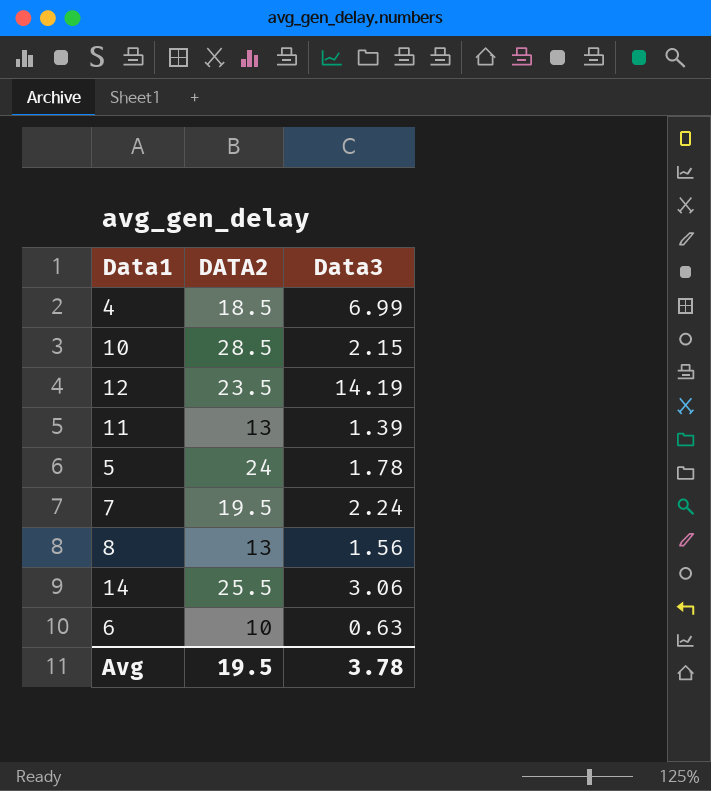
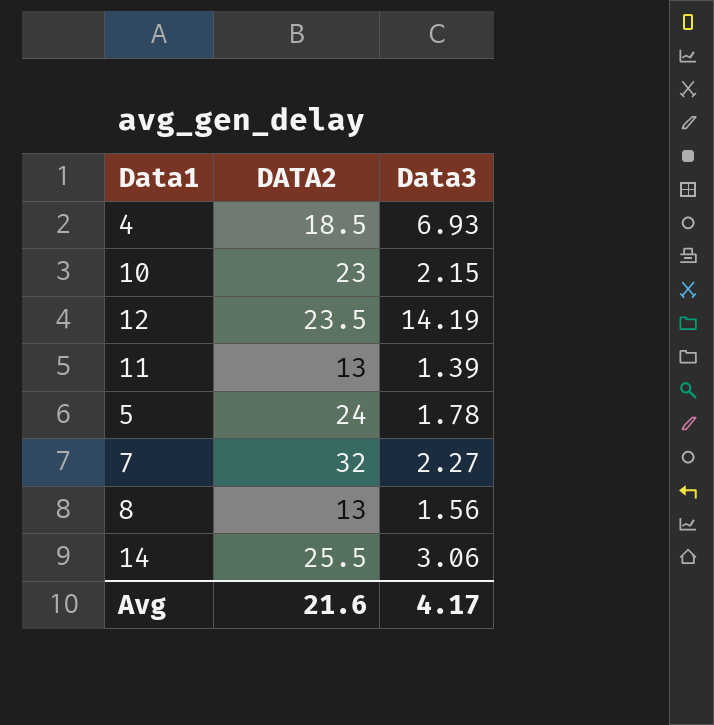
row 6: 10 | 0.63 -> none
4 | Data3: 6.99 -> 6.93
10 | DATA2: 28.5 -> 23
7 | DATA2: 19.5 -> 32
7 | Data3: 2.24 -> 2.27
Avg | DATA2: 19.5 -> 21.6
Avg | Data3: 3.78 -> 4.17

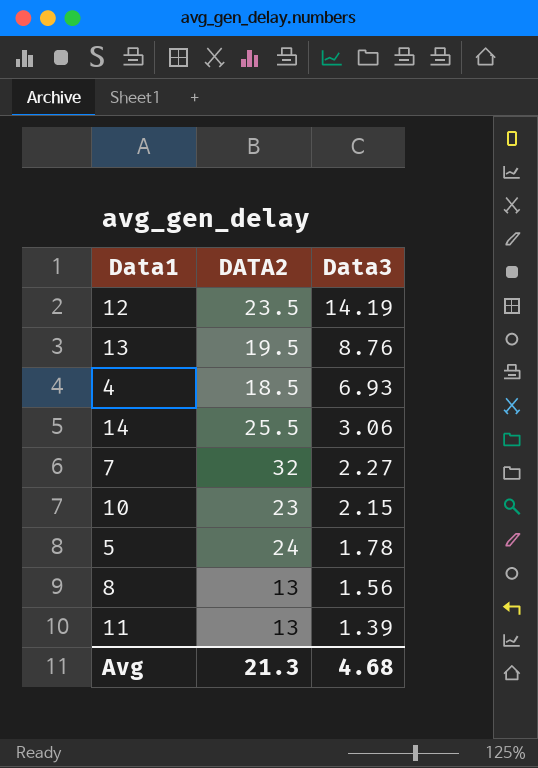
row order: none -> Data3 descending
row 13: none -> 19.5 | 8.76
Avg | DATA2: 21.6 -> 21.3
Avg | Data3: 4.17 -> 4.68

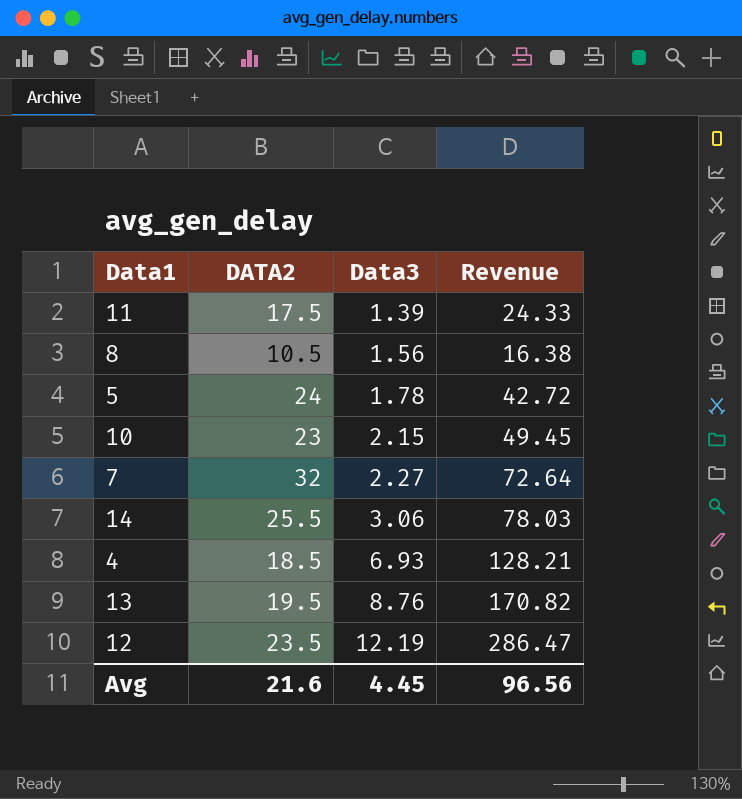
row order: Data3 descending -> Data3 ascending
column Revenue | formula: none -> [DATA2] * [Data3]
11 | DATA2: 13 -> 17.5
8 | DATA2: 13 -> 10.5
12 | Data3: 14.19 -> 12.19
Avg | DATA2: 21.3 -> 21.6
Avg | Data3: 4.68 -> 4.45

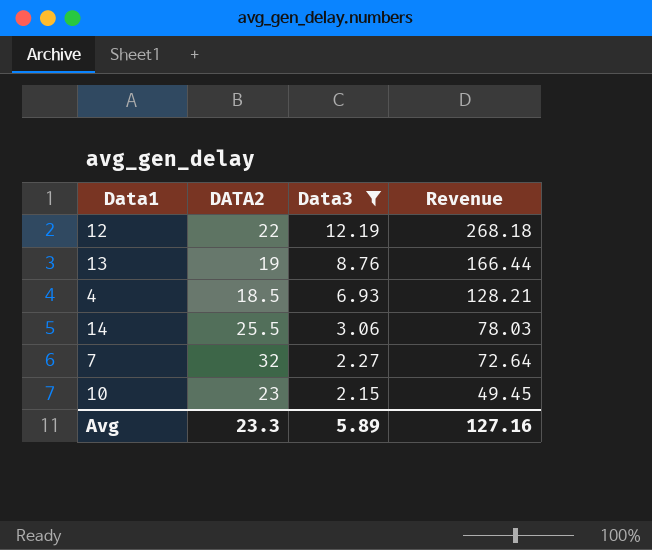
filter: none -> Data3 >= 2.15
row order: Data3 ascending -> Data3 descending
12 | DATA2: 23.5 -> 22
12 | Revenue: 286.47 -> 268.18
13 | DATA2: 19.5 -> 19
13 | Revenue: 170.82 -> 166.44
Avg | DATA2: 21.6 -> 23.3
Avg | Data3: 4.45 -> 5.89
Avg | Revenue: 96.56 -> 127.16

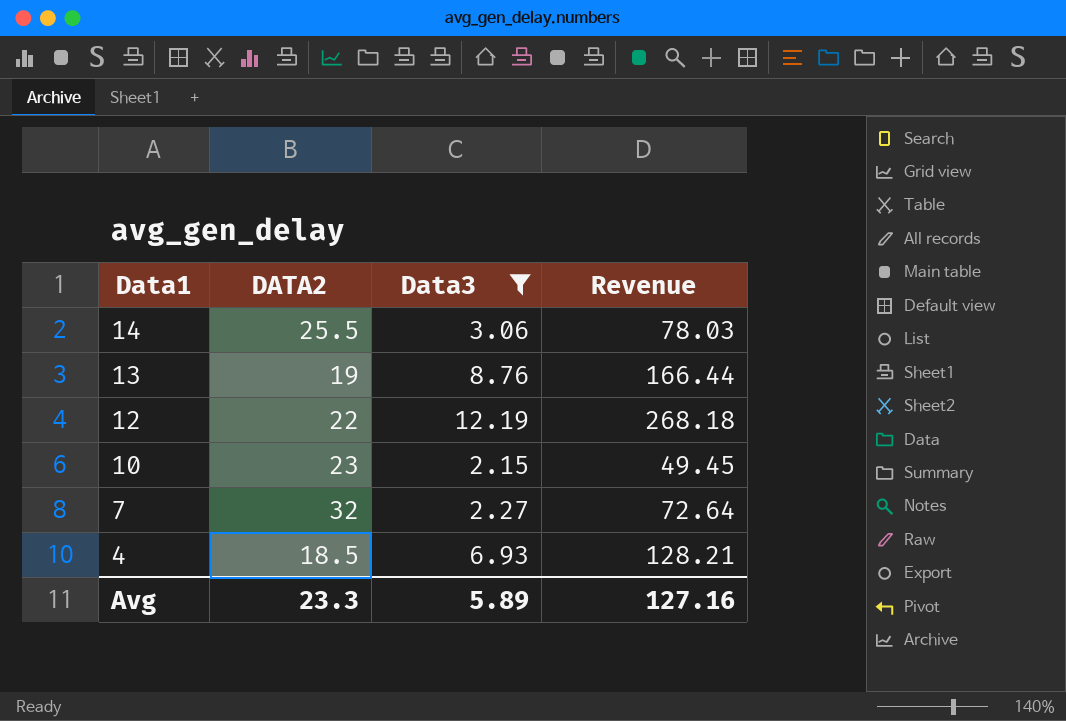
row order: Data3 descending -> Data1 descending

